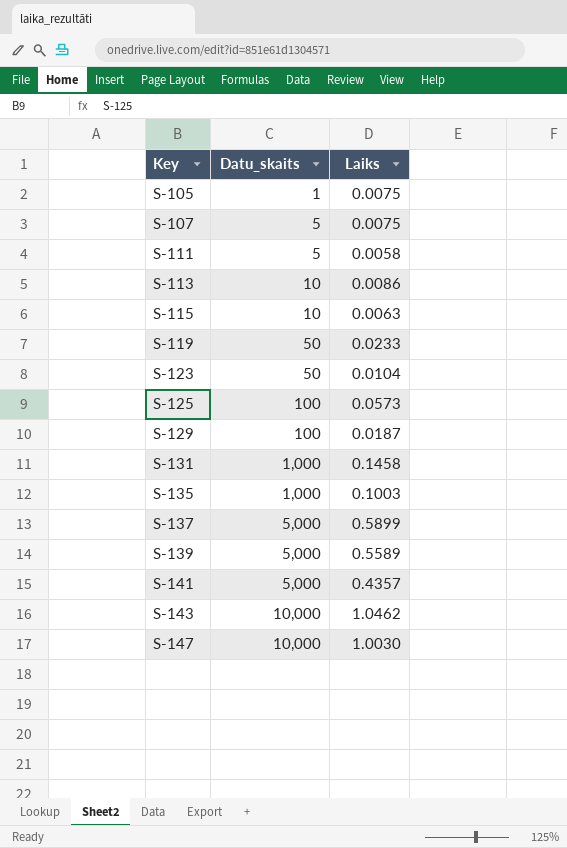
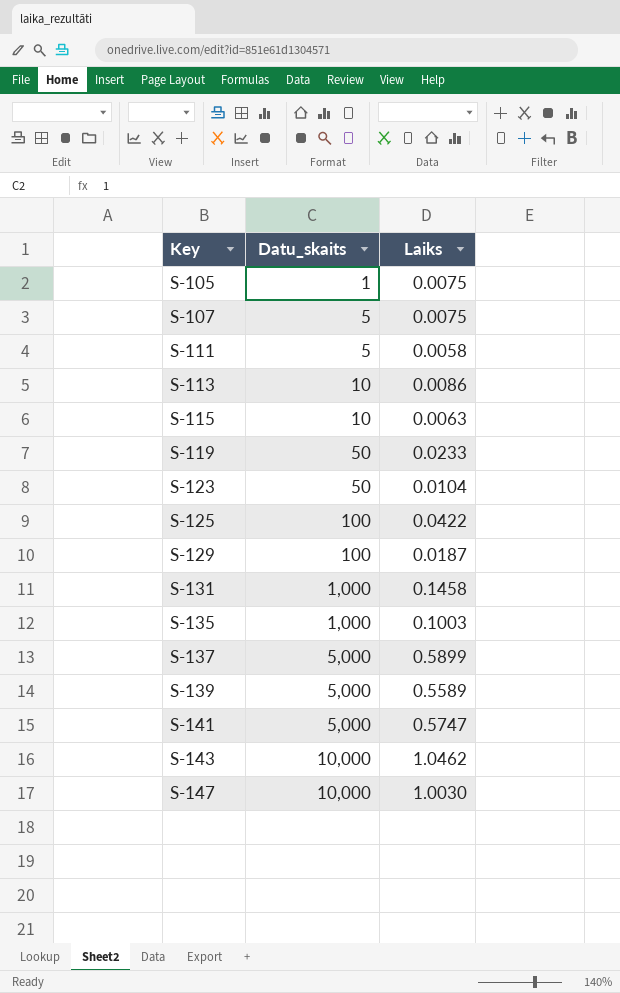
S-125 | Laiks: 0.0573 -> 0.0422
S-141 | Laiks: 0.4357 -> 0.5747

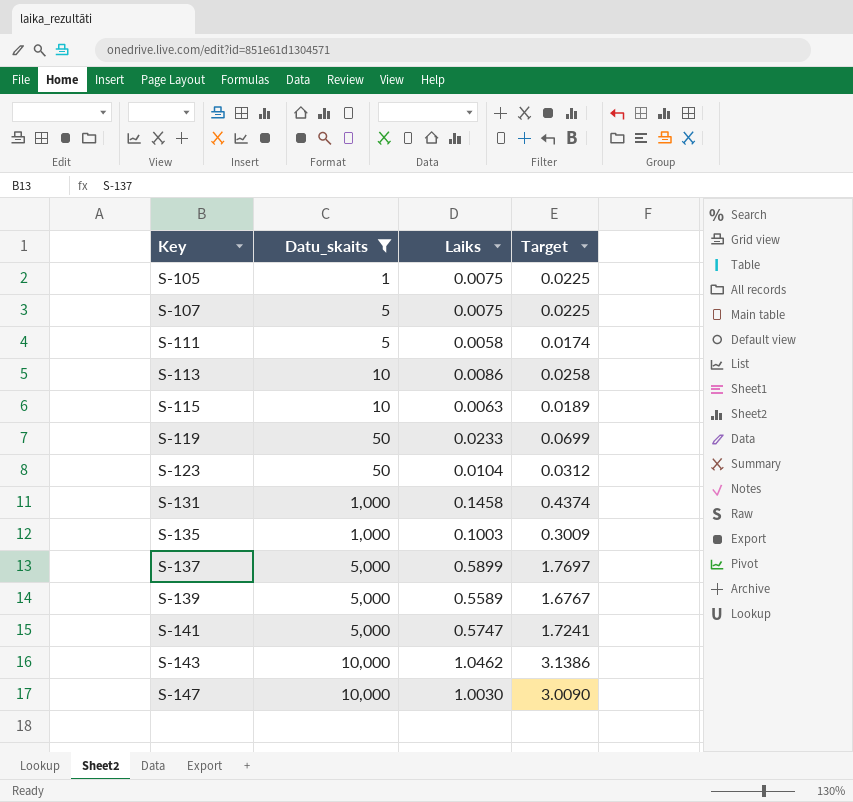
filter: none -> Datu_skaits != 100
column Target | formula: none -> [Laiks] * 3

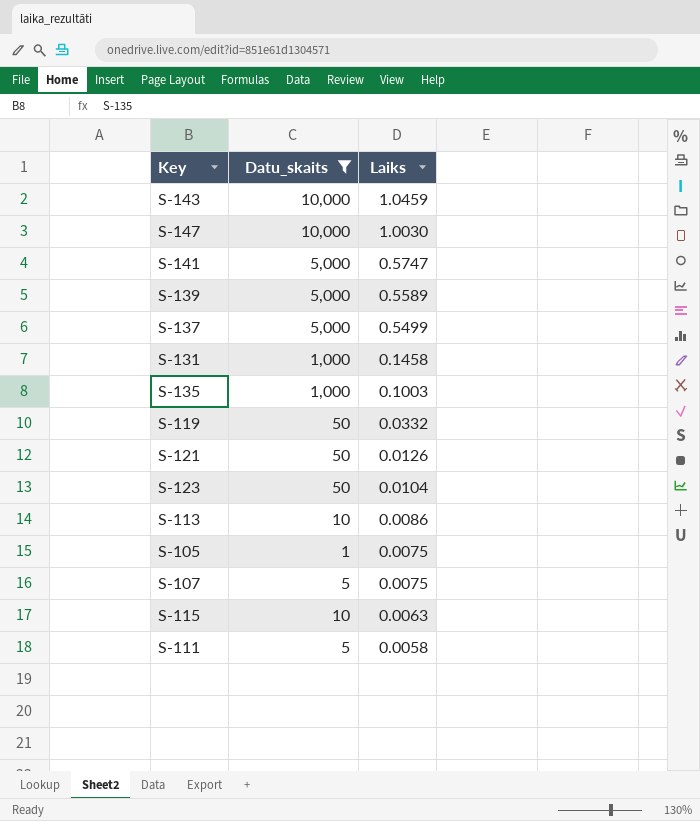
row order: Key ascending -> Laiks descending
column Target | formula: [Laiks] * 3 -> none
S-143 | Laiks: 1.0462 -> 1.0459
S-137 | Laiks: 0.5899 -> 0.5499
S-119 | Laiks: 0.0233 -> 0.0332
row S-121: none -> 50 | 0.0126

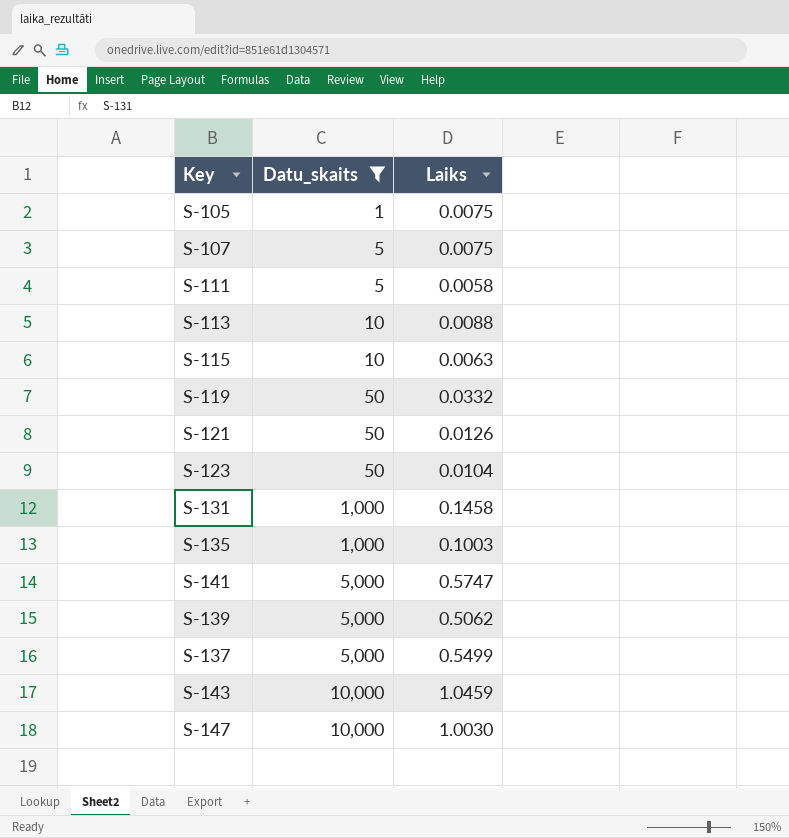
row order: Laiks descending -> Datu_skaits ascending
S-113 | Laiks: 0.0086 -> 0.0088
S-139 | Laiks: 0.5589 -> 0.5062

